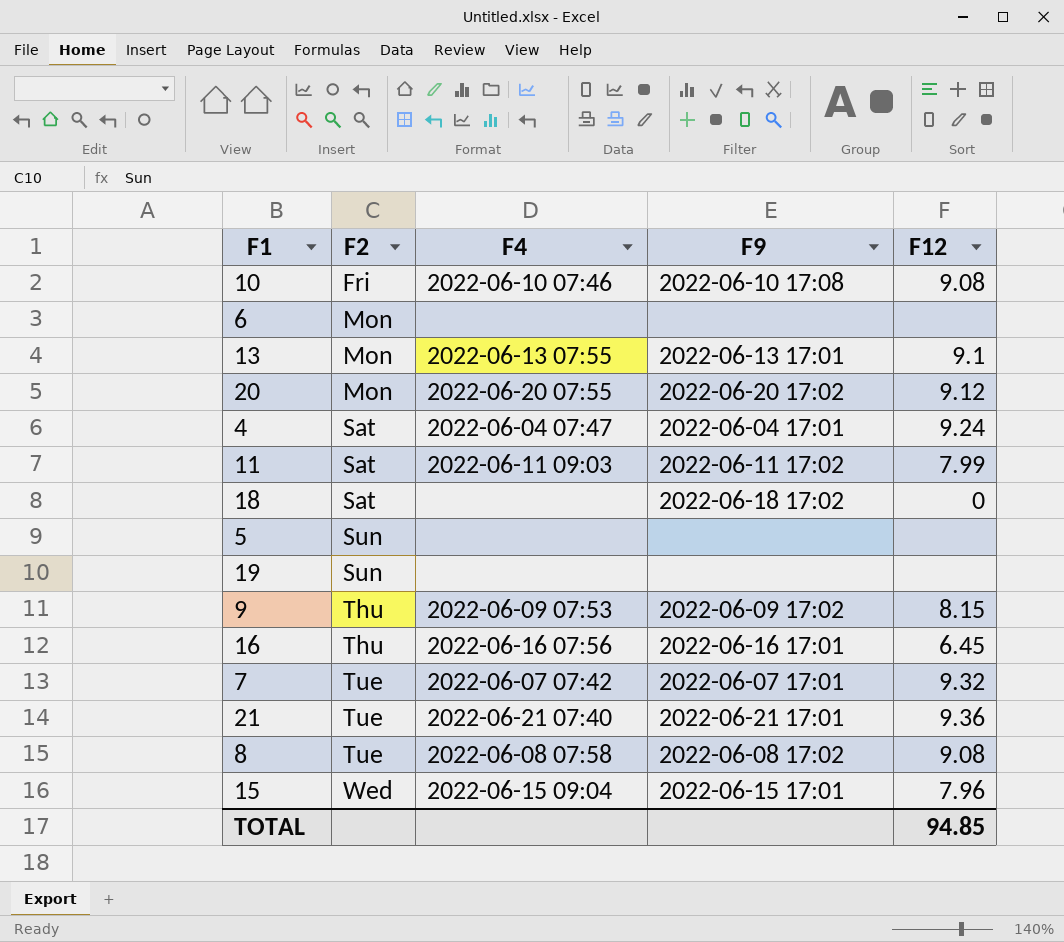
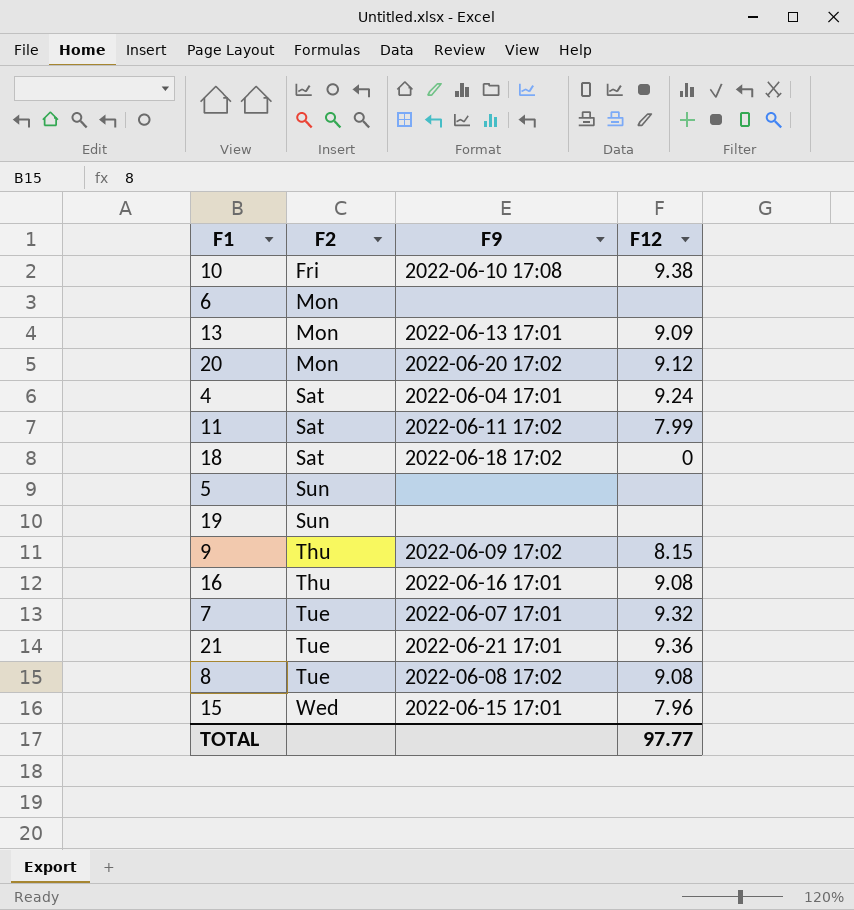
column F4 | position: 3 -> none
10 | F12: 9.08 -> 9.38
13 | F12: 9.1 -> 9.09
16 | F12: 6.45 -> 9.08
TOTAL | F12: 94.85 -> 97.77

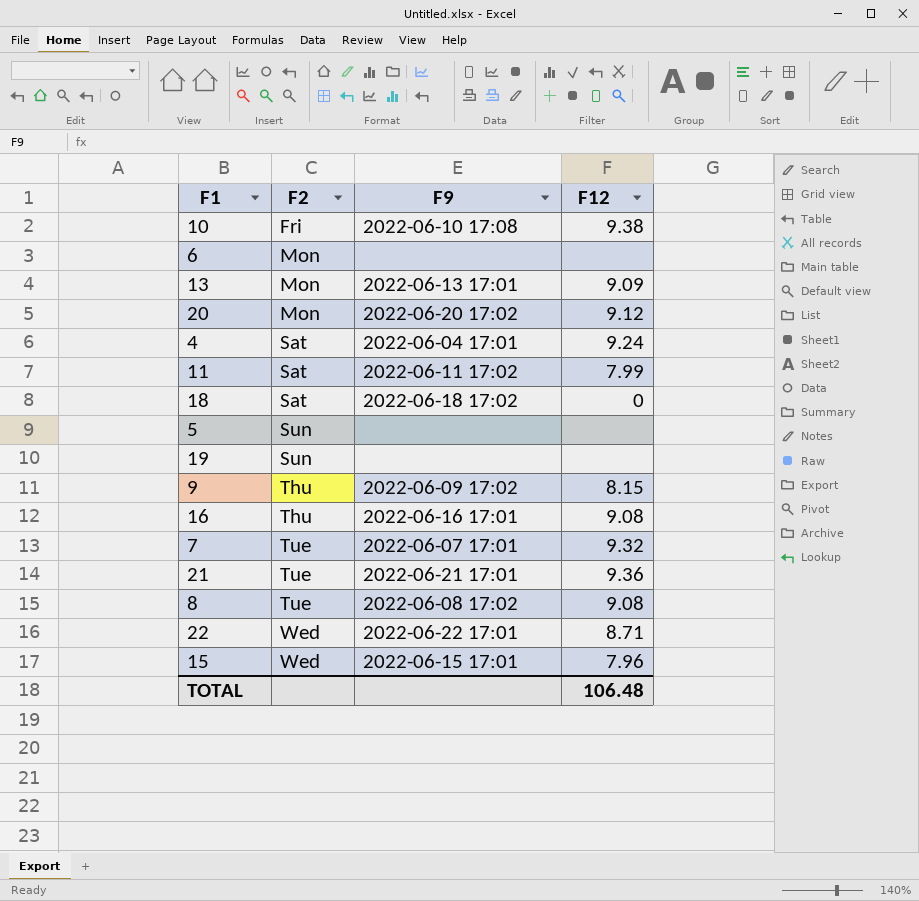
row 22: none -> Wed | 2022-06-22 17:01 | 8.71
TOTAL | F12: 97.77 -> 106.48

